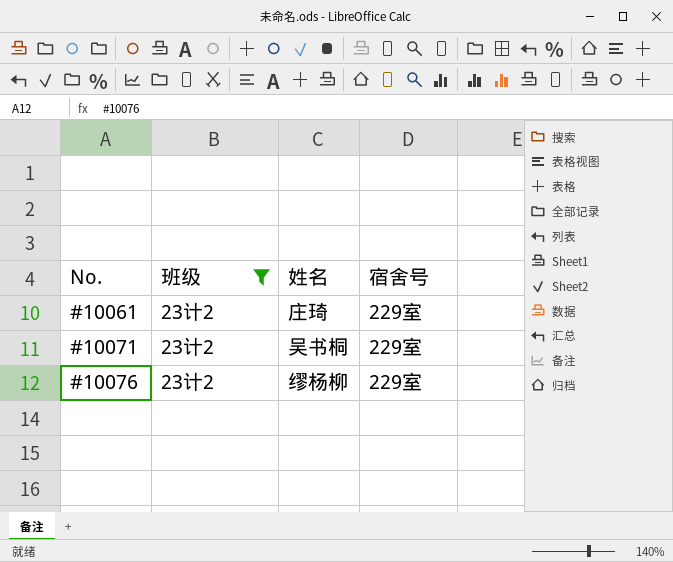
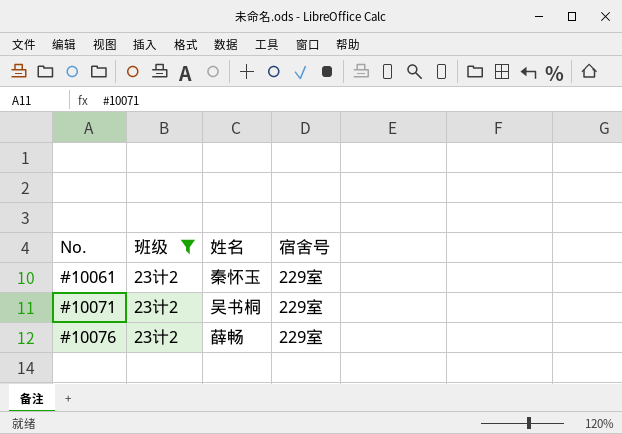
#10061 | 姓名: 庄琦 -> 秦怀玉
#10076 | 姓名: 缪杨柳 -> 薛畅

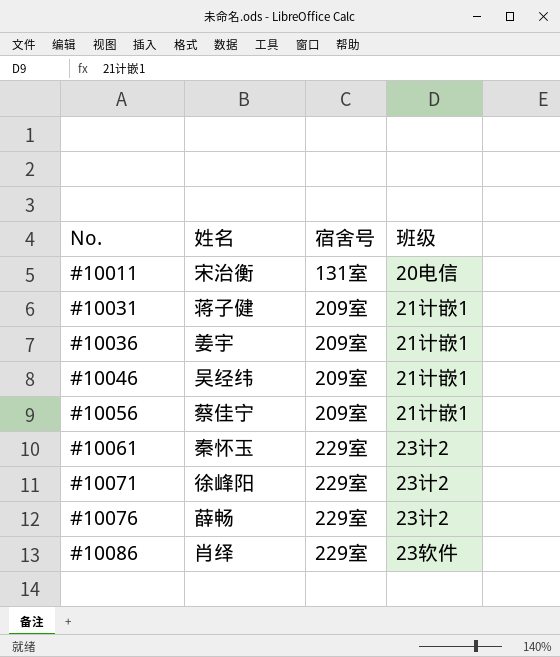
filter: 班级 = 23计2 -> none
column 班级 | position: 2 -> 4
#10071 | 姓名: 吴书桐 -> 徐峰阳

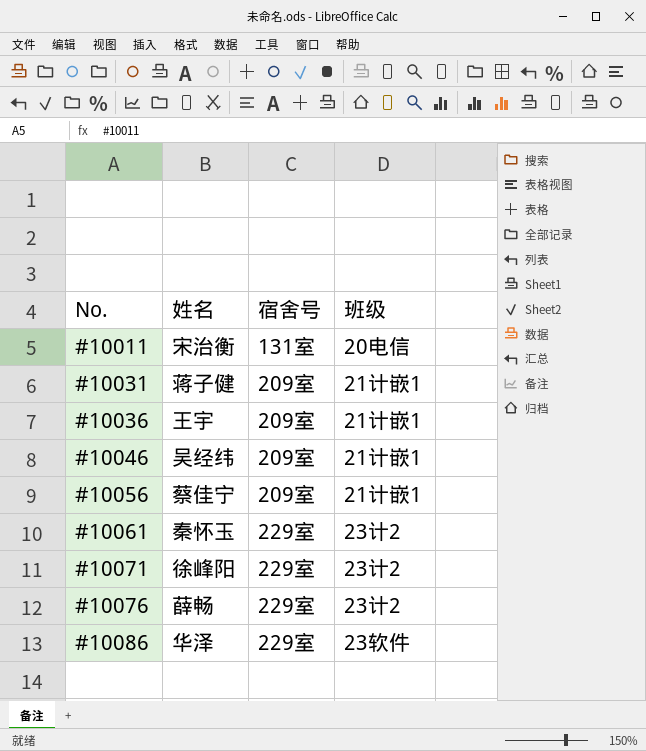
#10036 | 姓名: 姜宇 -> 王宇
#10086 | 姓名: 肖绎 -> 华泽

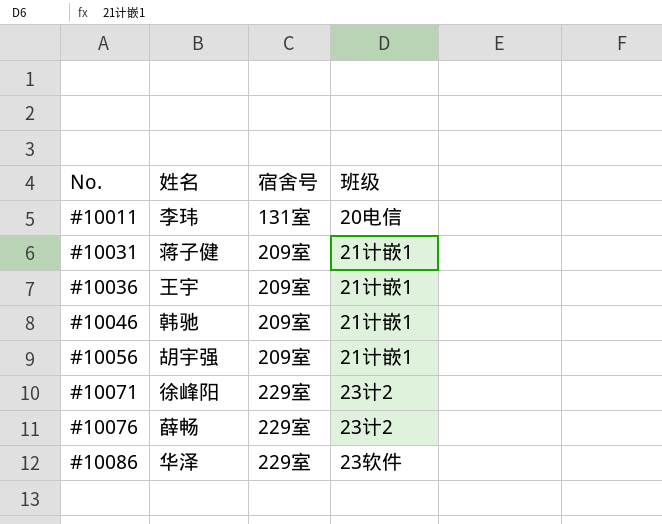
row #10061: 秦怀玉 | 229室 | 23计2 -> none
#10011 | 姓名: 宋治衡 -> 李玮
#10046 | 姓名: 吴经纬 -> 韩驰
#10056 | 姓名: 蔡佳宁 -> 胡宇强

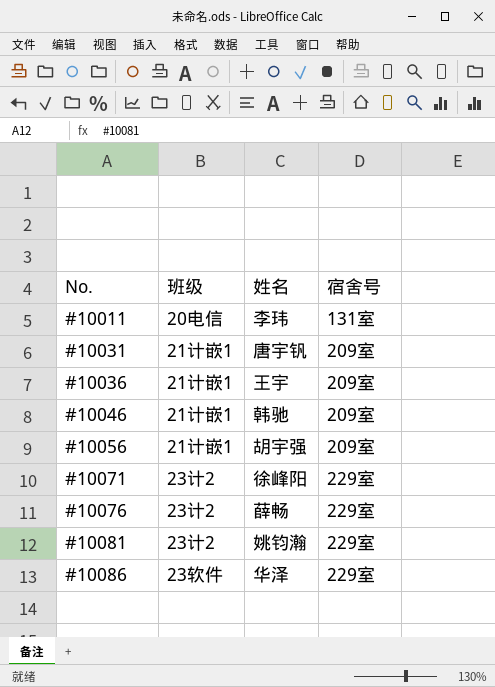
column 班级 | position: 4 -> 2
#10031 | 姓名: 蒋子健 -> 唐宇钒
row #10081: none -> 23计2 | 姚钧瀚 | 229室

